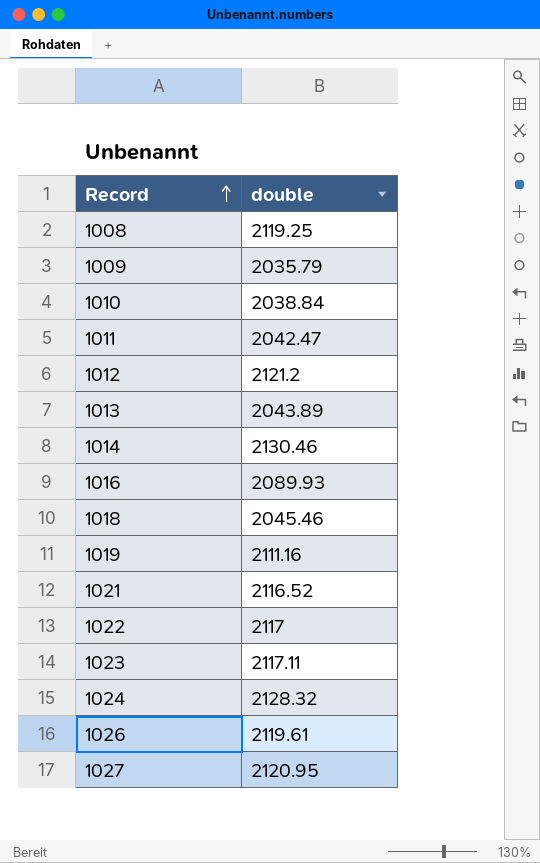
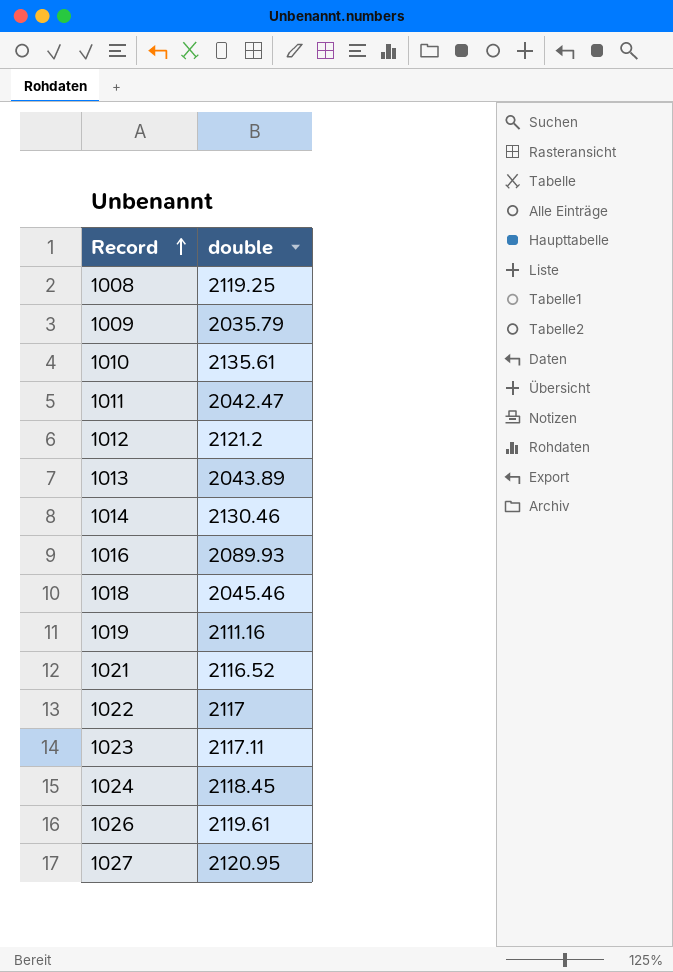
1010 | double: 2038.84 -> 2135.61
1024 | double: 2128.32 -> 2118.45

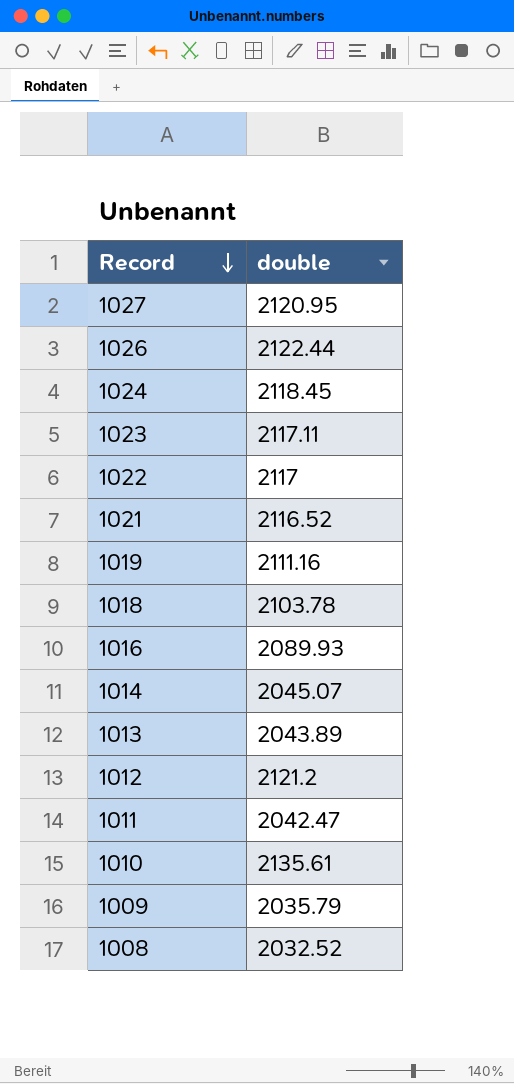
row order: Record ascending -> Record descending
1026 | double: 2119.61 -> 2122.44
1018 | double: 2045.46 -> 2103.78
1014 | double: 2130.46 -> 2045.07
1008 | double: 2119.25 -> 2032.52

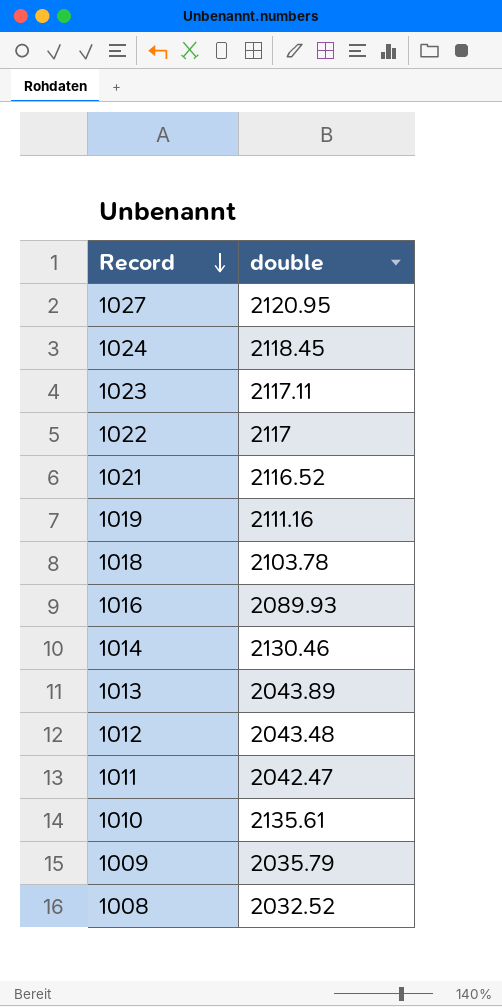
row 1026: 2122.44 -> none
1014 | double: 2045.07 -> 2130.46
1012 | double: 2121.2 -> 2043.48

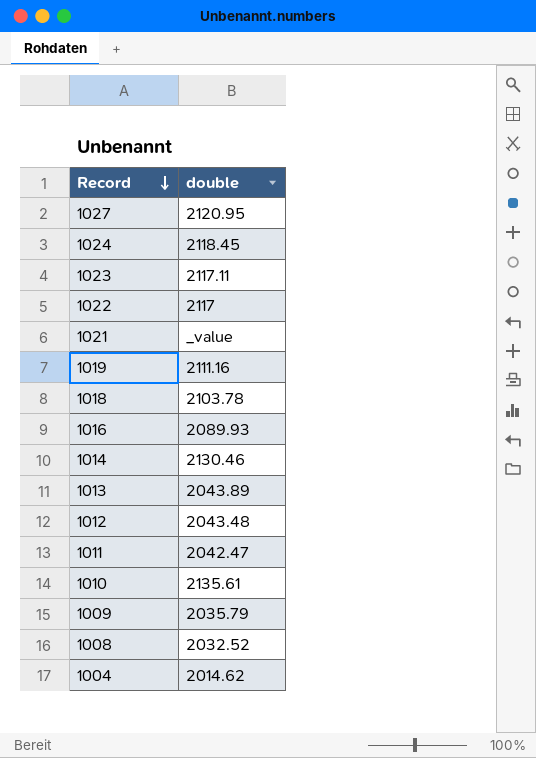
1021 | double: 2116.52 -> _value
row 1004: none -> 2014.62

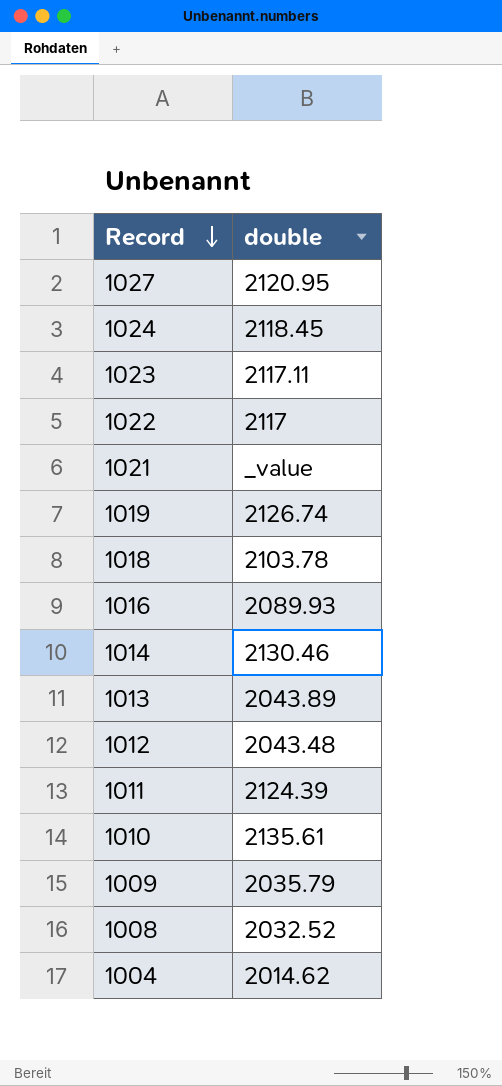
1019 | double: 2111.16 -> 2126.74
1011 | double: 2042.47 -> 2124.39

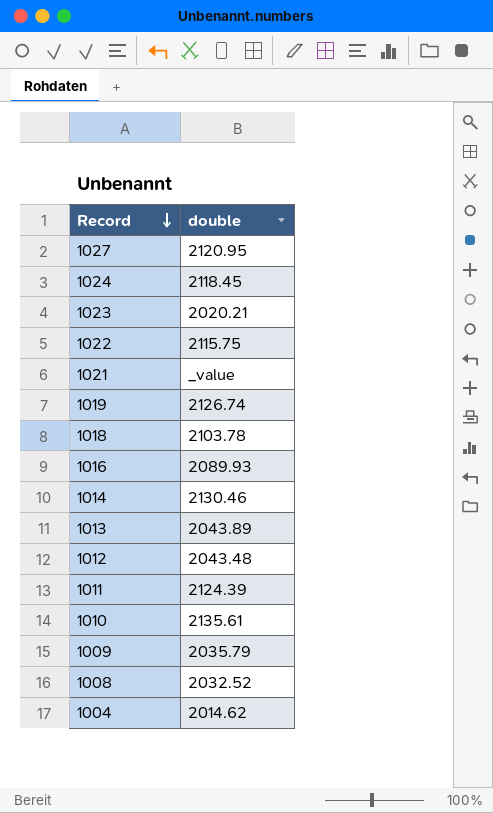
1023 | double: 2117.11 -> 2020.21
1022 | double: 2117 -> 2115.75

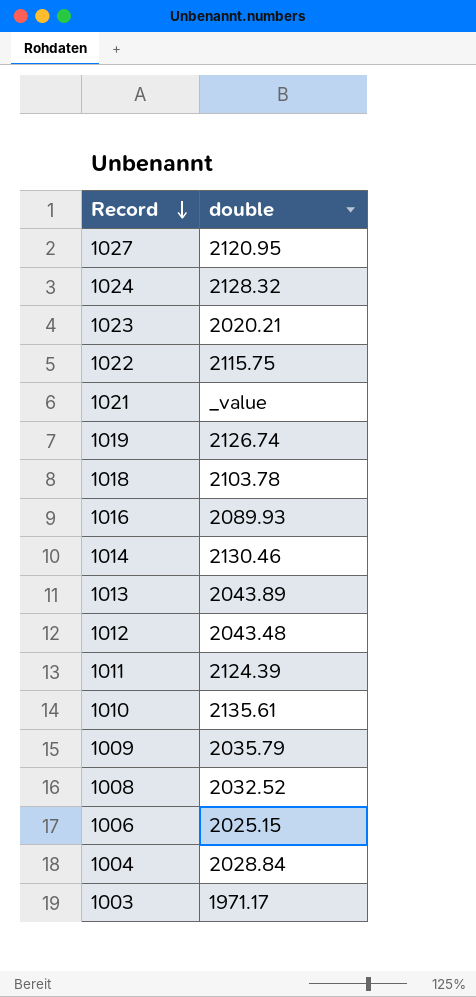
1024 | double: 2118.45 -> 2128.32
row 1006: none -> 2025.15
1004 | double: 2014.62 -> 2028.84
row 1003: none -> 1971.17

